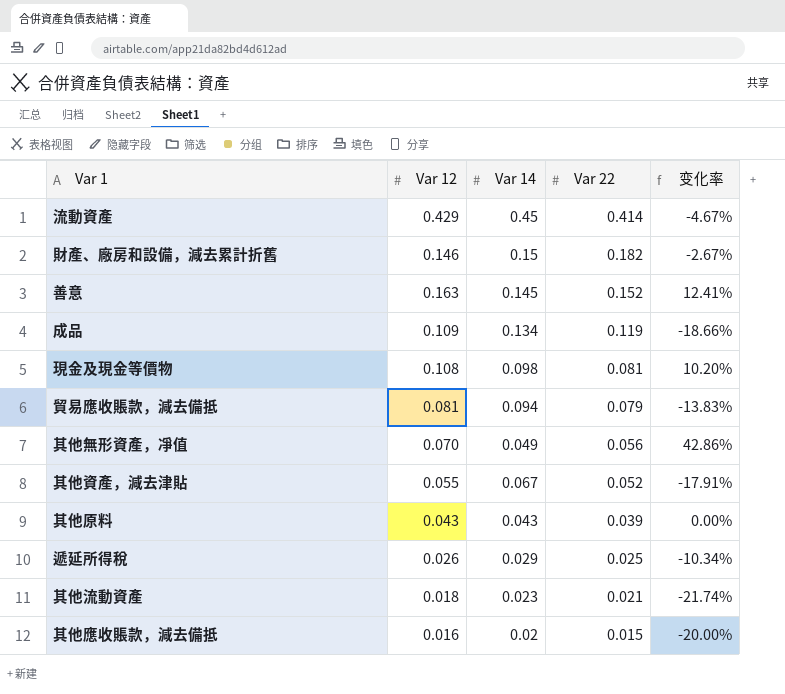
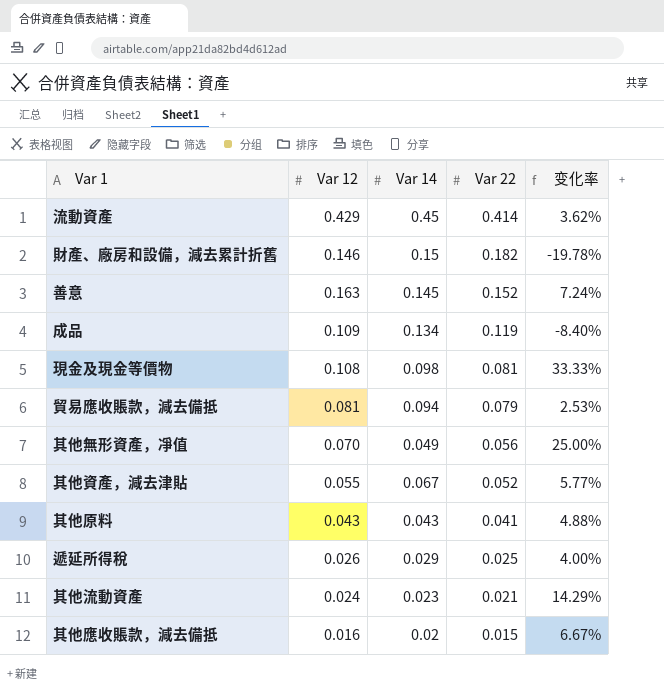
column 变化率 | formula: ([Var 12] - [Var 14]) / [Var 14] -> ([Var 12] - [Var 22]) / [Var 22]
其他原料 | Var 22: 0.039 -> 0.041
其他流動資產 | Var 12: 0.018 -> 0.024

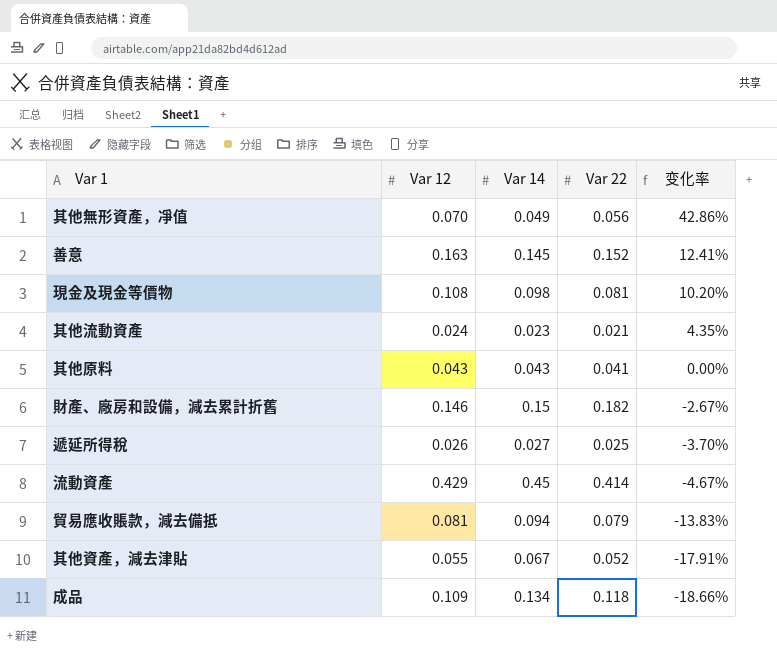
row order: Var 22 descending -> 变化率 descending
column 变化率 | formula: ([Var 12] - [Var 22]) / [Var 22] -> ([Var 12] - [Var 14]) / [Var 14]
row 其他應收賬款，減去備抵: 0.016 | 0.02 | 0.015 | 6.67% -> none
遞延所得稅 | Var 14: 0.029 -> 0.027
成品 | Var 22: 0.119 -> 0.118

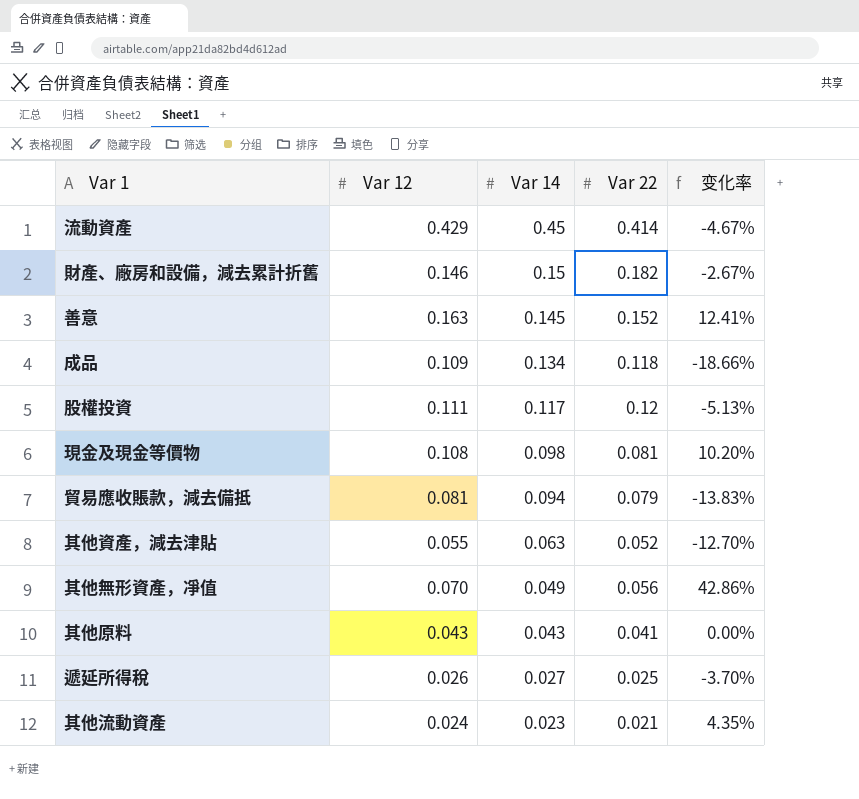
row order: 变化率 descending -> Var 14 descending
row 股權投資: none -> 0.111 | 0.117 | 0.12 | -5.13%
其他資產，減去津貼 | Var 14: 0.067 -> 0.063
其他資產，減去津貼 | 变化率: -17.91% -> -12.70%

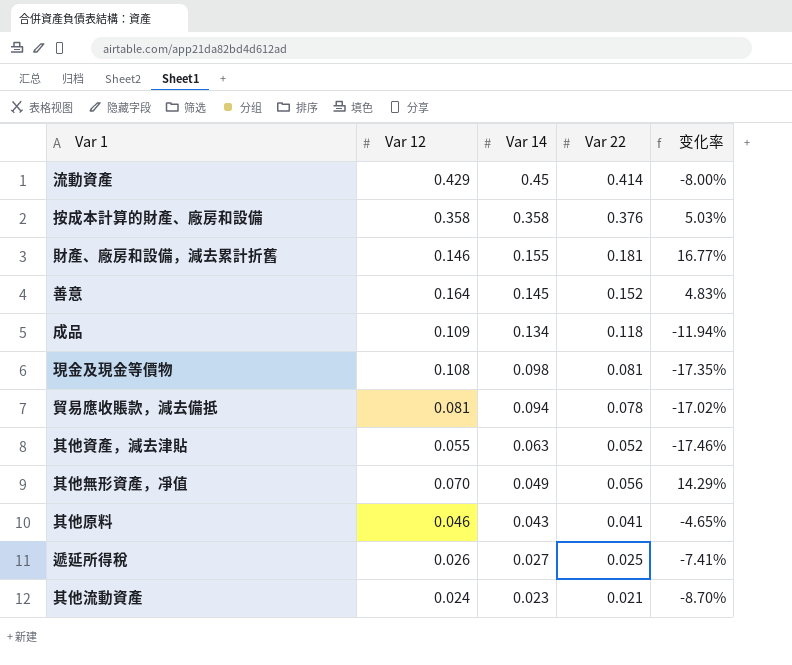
column 变化率 | formula: ([Var 12] - [Var 14]) / [Var 14] -> ([Var 22] - [Var 14]) / [Var 14]
row 股權投資: 0.111 | 0.117 | 0.12 | -5.13% -> none
row 按成本計算的財產、廠房和設備: none -> 0.358 | 0.358 | 0.376 | 5.03%
財產、廠房和設備，減去累計折舊 | Var 14: 0.15 -> 0.155
財產、廠房和設備，減去累計折舊 | Var 22: 0.182 -> 0.181
善意 | Var 12: 0.163 -> 0.164
貿易應收賬款，減去備抵 | Var 22: 0.079 -> 0.078
其他原料 | Var 12: 0.043 -> 0.046

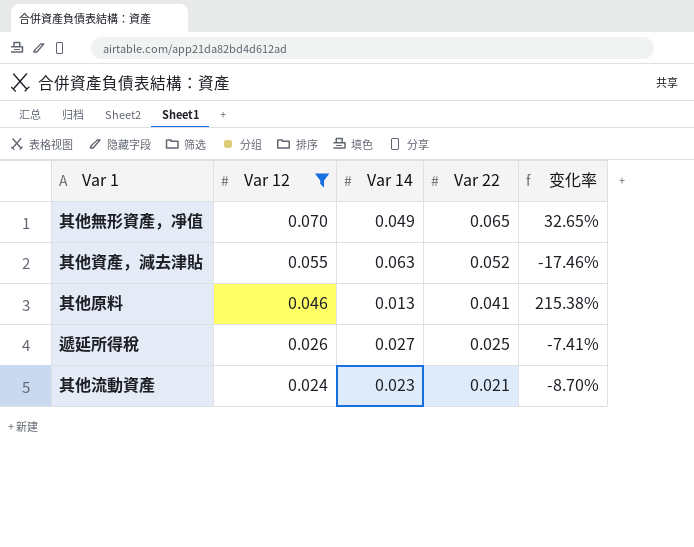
filter: none -> Var 12 <= 0.070
row order: Var 14 descending -> Var 12 descending
其他無形資產，凈值 | Var 22: 0.056 -> 0.065
其他無形資產，凈值 | 变化率: 14.29% -> 32.65%
其他原料 | Var 14: 0.043 -> 0.013
其他原料 | 变化率: -4.65% -> 215.38%

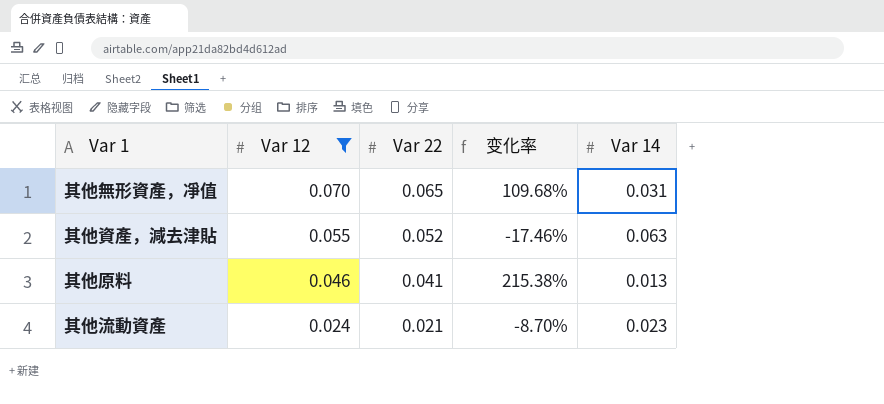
column Var 14 | position: 3 -> 5
row 遞延所得稅: 0.026 | 0.027 | 0.025 | -7.41% -> none
其他無形資產，凈值 | 变化率: 32.65% -> 109.68%
其他無形資產，凈值 | Var 14: 0.049 -> 0.031

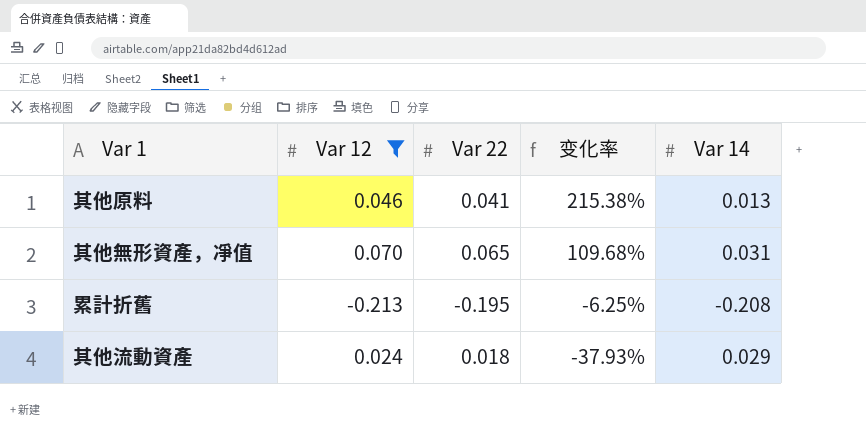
row order: Var 12 descending -> 变化率 descending
row 其他資產，減去津貼: 0.055 | 0.052 | -17.46% | 0.063 -> none
row 累計折舊: none -> -0.213 | -0.195 | -6.25% | -0.208
其他流動資產 | Var 22: 0.021 -> 0.018
其他流動資產 | 变化率: -8.70% -> -37.93%
其他流動資產 | Var 14: 0.023 -> 0.029

